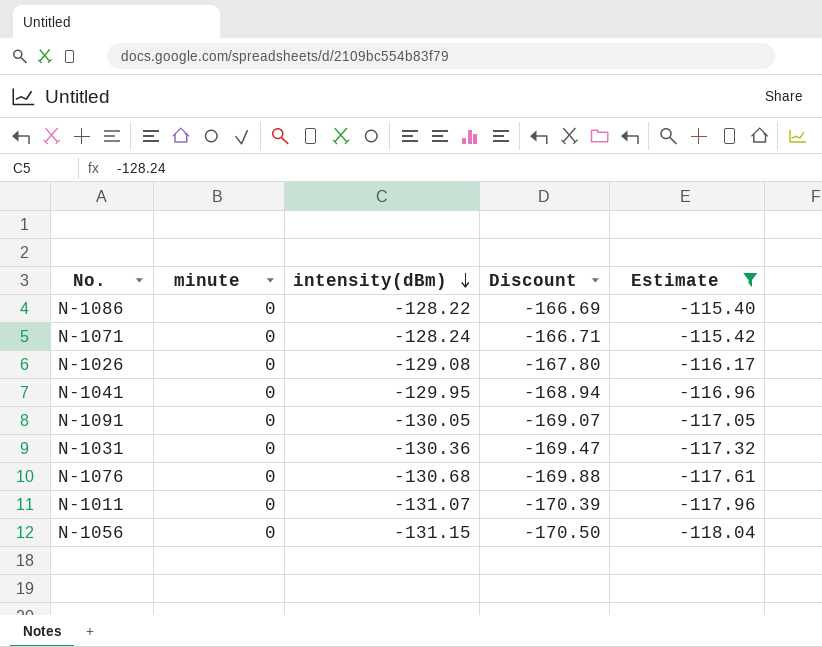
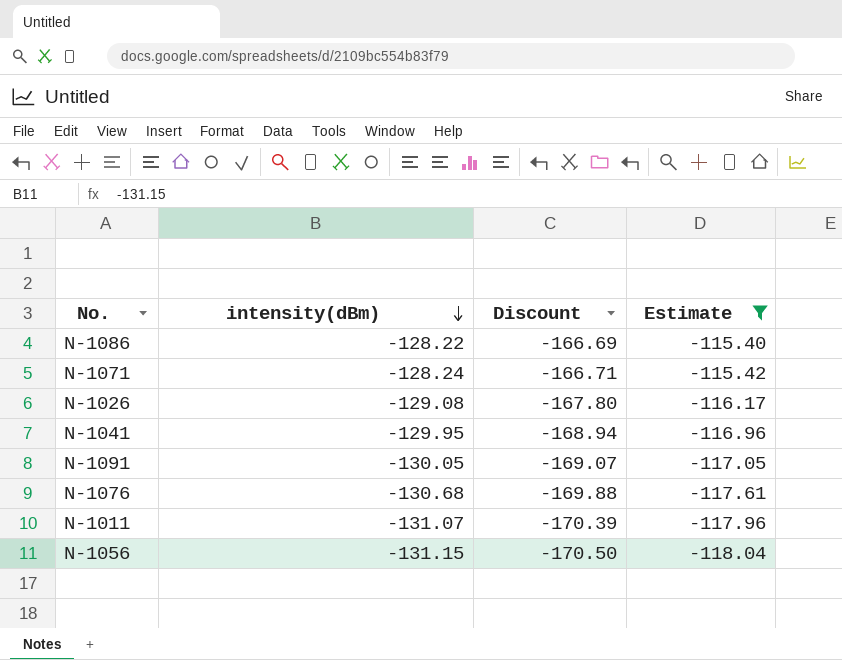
column minute | position: 2 -> none
row N-1031: 0 | -130.36 | -169.47 | -117.32 -> none

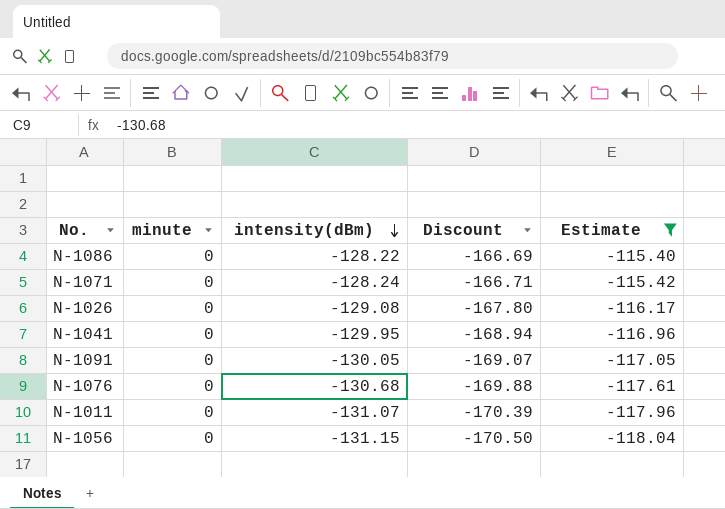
column minute | position: none -> 2

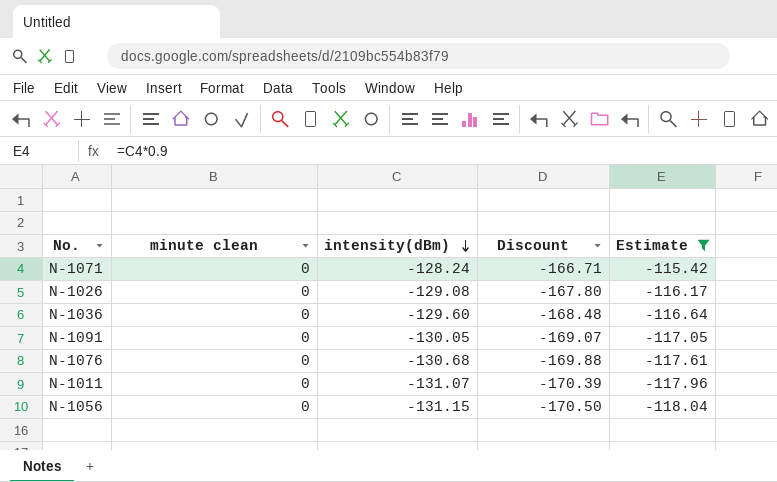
column name: minute -> minute clean
row N-1086: 0 | -128.22 | -166.69 | -115.40 -> none
row N-1041: 0 | -129.95 | -168.94 | -116.96 -> none
row N-1036: none -> 0 | -129.60 | -168.48 | -116.64

